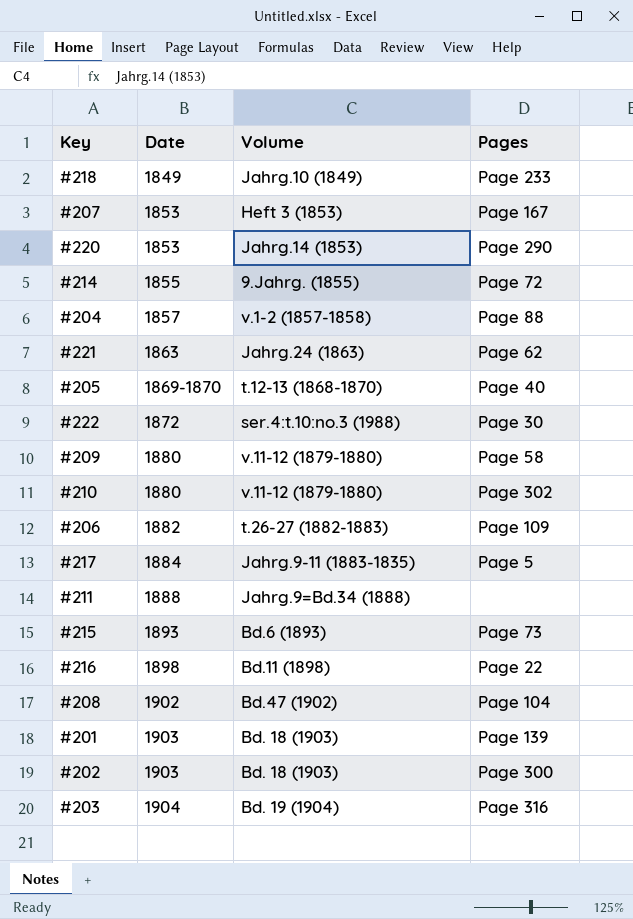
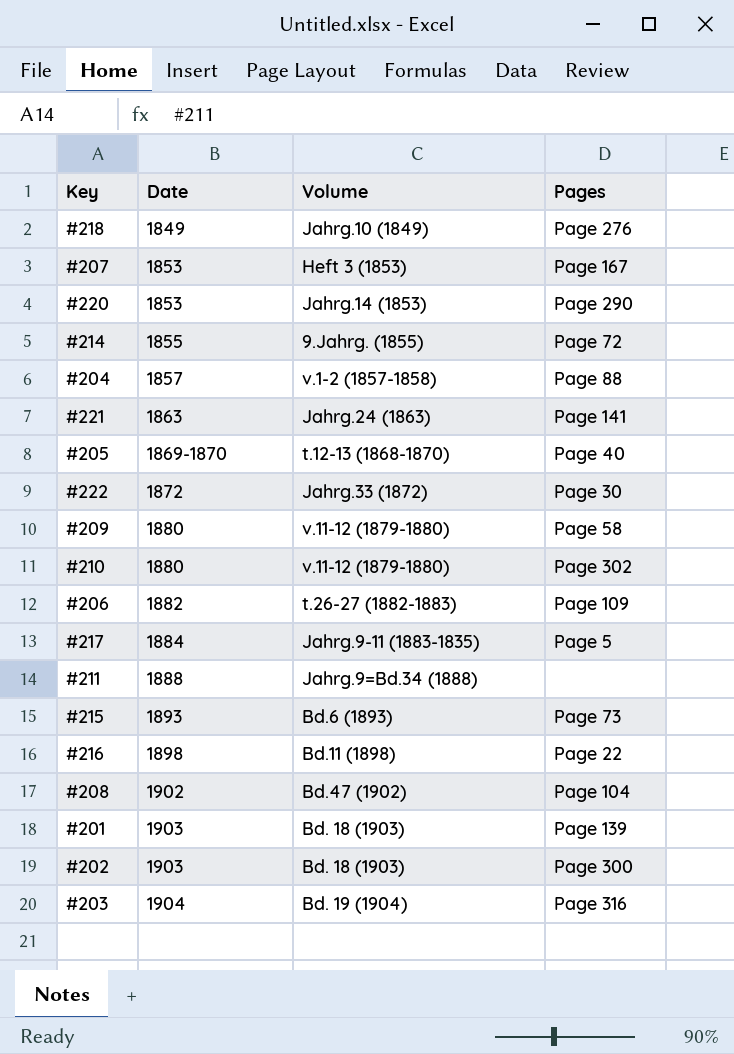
#218 | Pages: Page 233 -> Page 276
#221 | Pages: Page 62 -> Page 141
#222 | Volume: ser.4:t.10:no.3 (1988) -> Jahrg.33 (1872)

